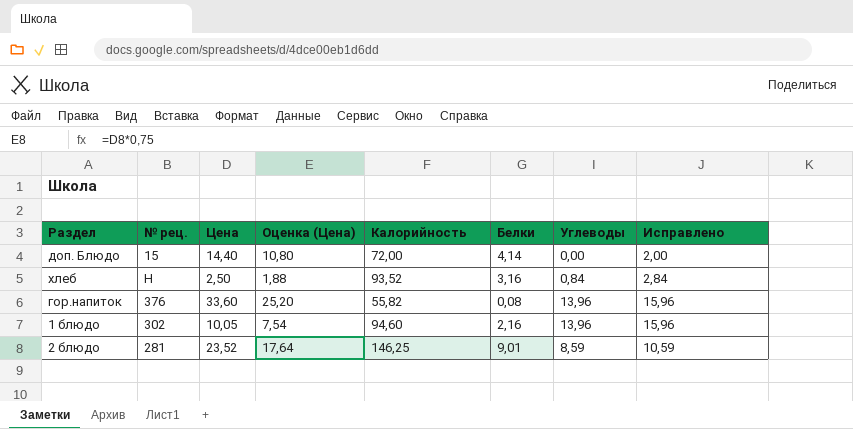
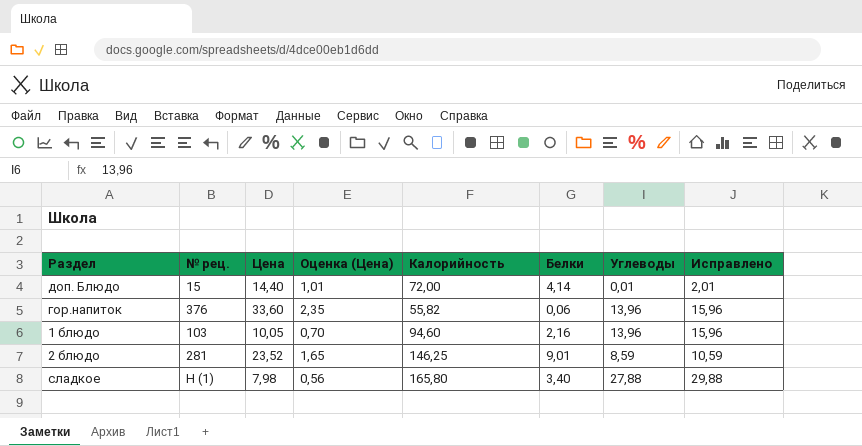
column Оценка (Цена) | formula: [Цена] * 0,75 -> [Цена] * 0,07
row хлеб: Н | 2,50 | 1,88 | 93,52 | 3,16 | 0,84 | 2,84 -> none
доп. Блюдо | Углеводы: 0,00 -> 0,01
доп. Блюдо | Исправлено: 2,00 -> 2,01
гор.напиток | Белки: 0,08 -> 0,06
1 блюдо | № рец.: 302 -> 103
row сладкое: none -> Н (1) | 7,98 | 0,56 | 165,80 | 3,40 | 27,88 | 29,88

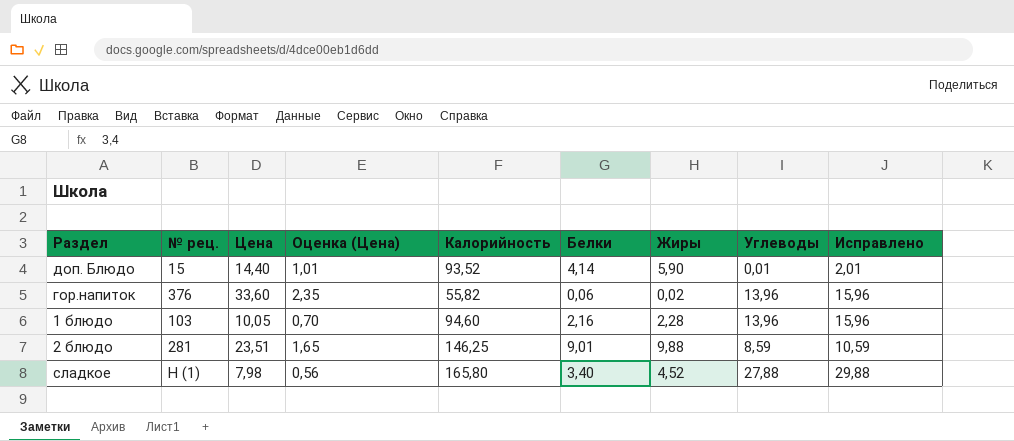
column Жиры | position: none -> 7
доп. Блюдо | Калорийность: 72,00 -> 93,52
2 блюдо | Цена: 23,52 -> 23,51

